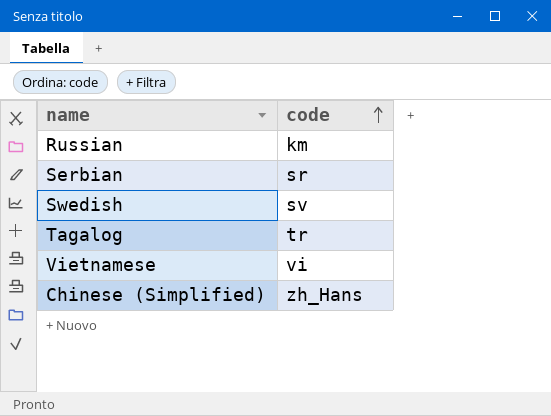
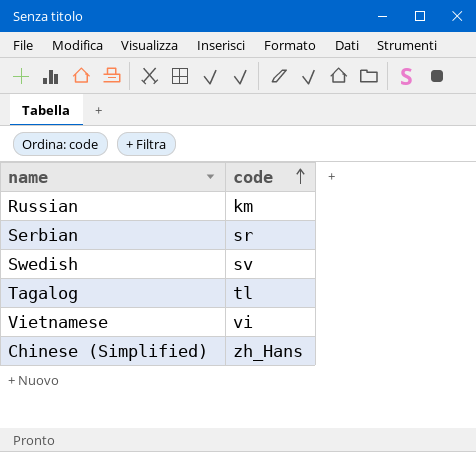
Tagalog | code: tr -> tl

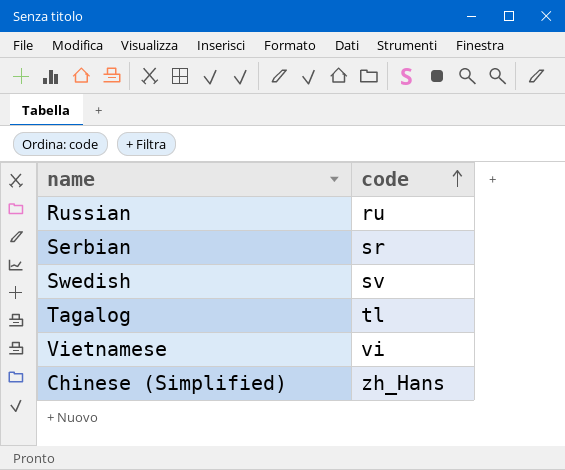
Russian | code: km -> ru

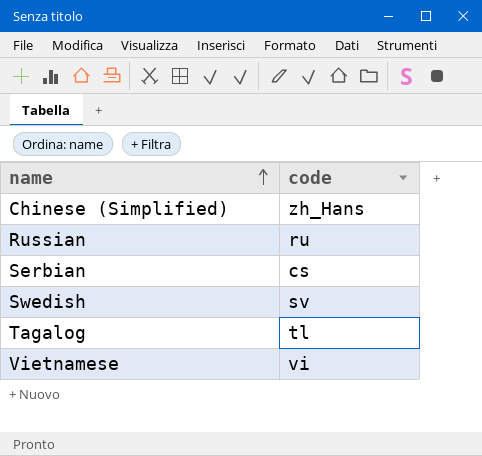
row order: code ascending -> name ascending
Serbian | code: sr -> cs

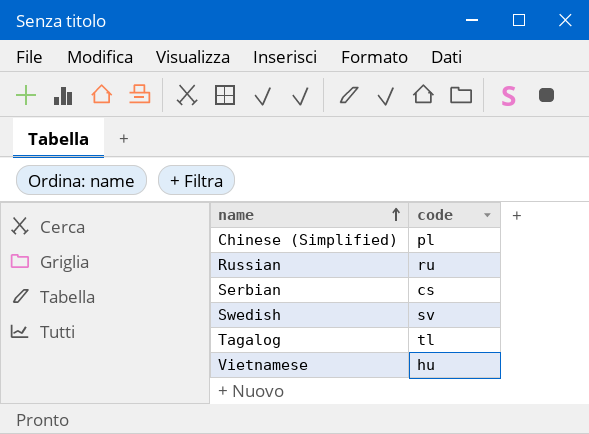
Chinese (Simplified) | code: zh_Hans -> pl
Vietnamese | code: vi -> hu

